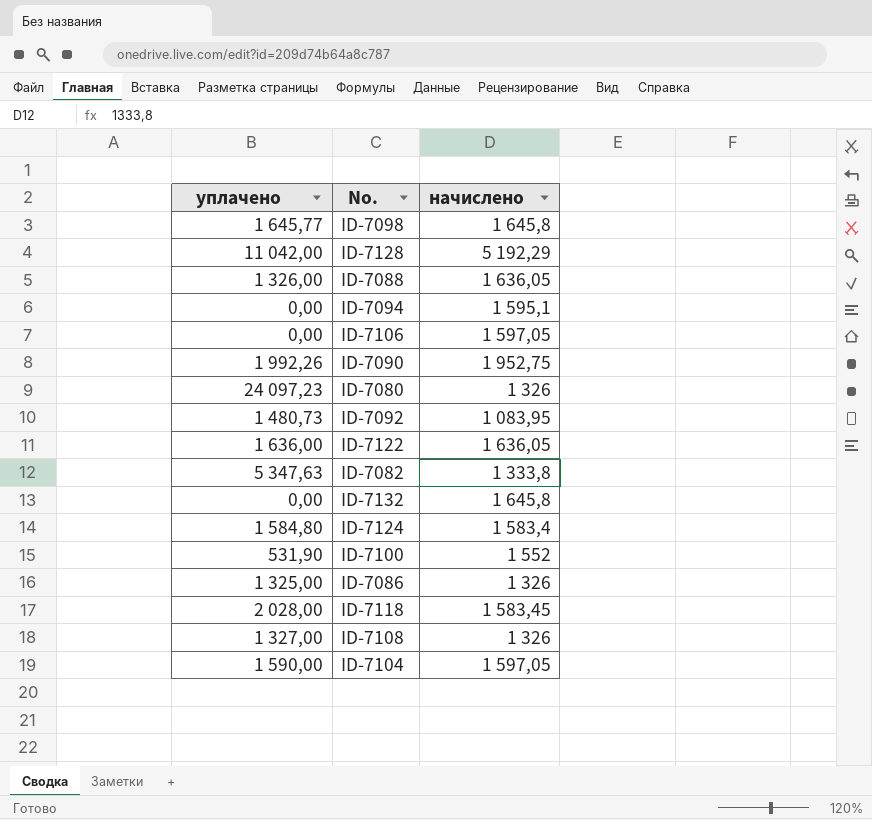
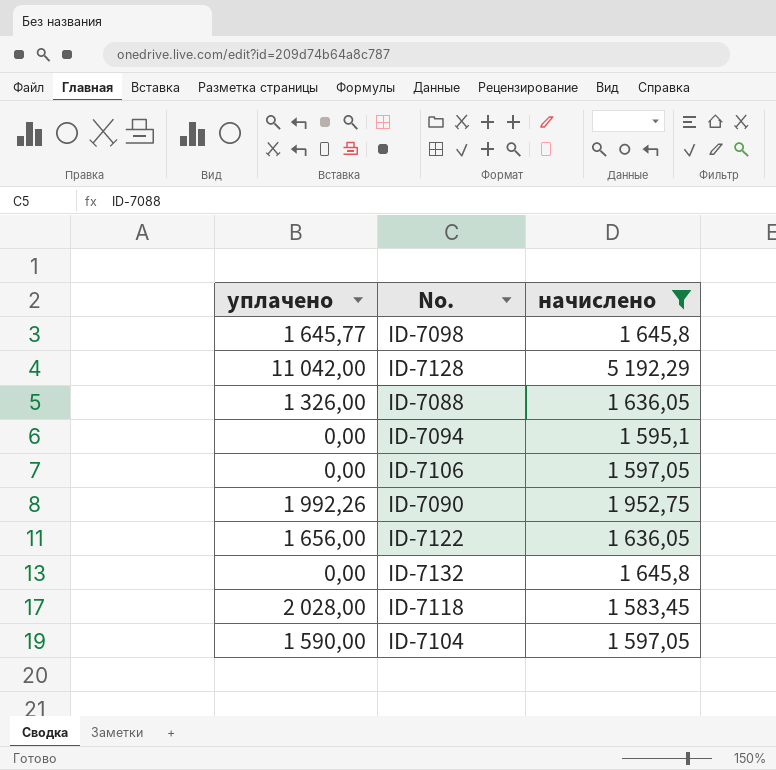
filter: none -> начислено >= 1 583,45
ID-7122 | уплачено: 1 636,00 -> 1 656,00

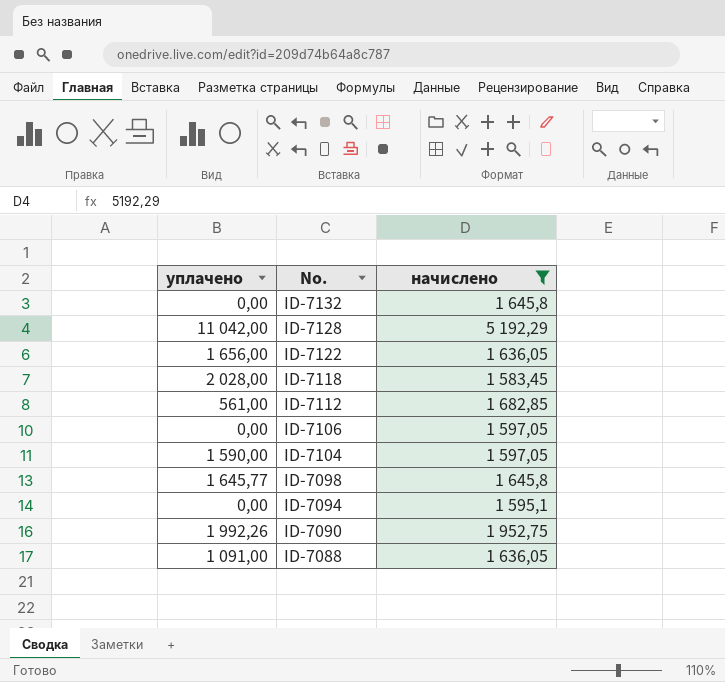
row order: none -> No. descending
row ID-7112: none -> 561,00 | 1 682,85
ID-7088 | уплачено: 1 326,00 -> 1 091,00

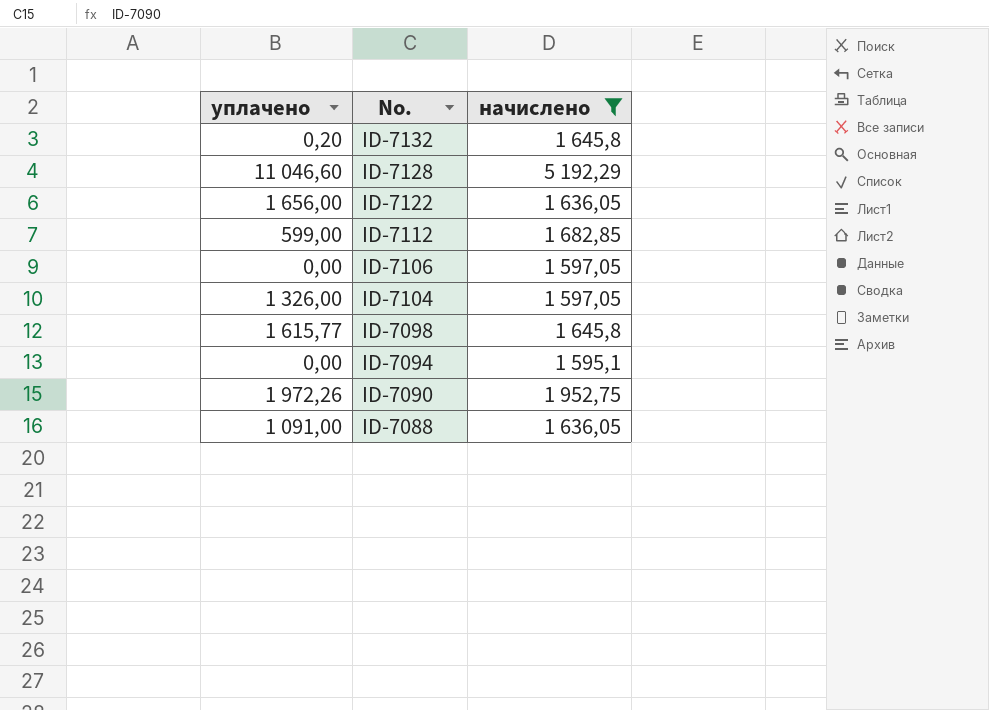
row ID-7118: 2 028,00 | 1 583,45 -> none
ID-7132 | уплачено: 0,00 -> 0,20
ID-7128 | уплачено: 11 042,00 -> 11 046,60
ID-7112 | уплачено: 561,00 -> 599,00
ID-7104 | уплачено: 1 590,00 -> 1 326,00
ID-7098 | уплачено: 1 645,77 -> 1 615,77
ID-7090 | уплачено: 1 992,26 -> 1 972,26

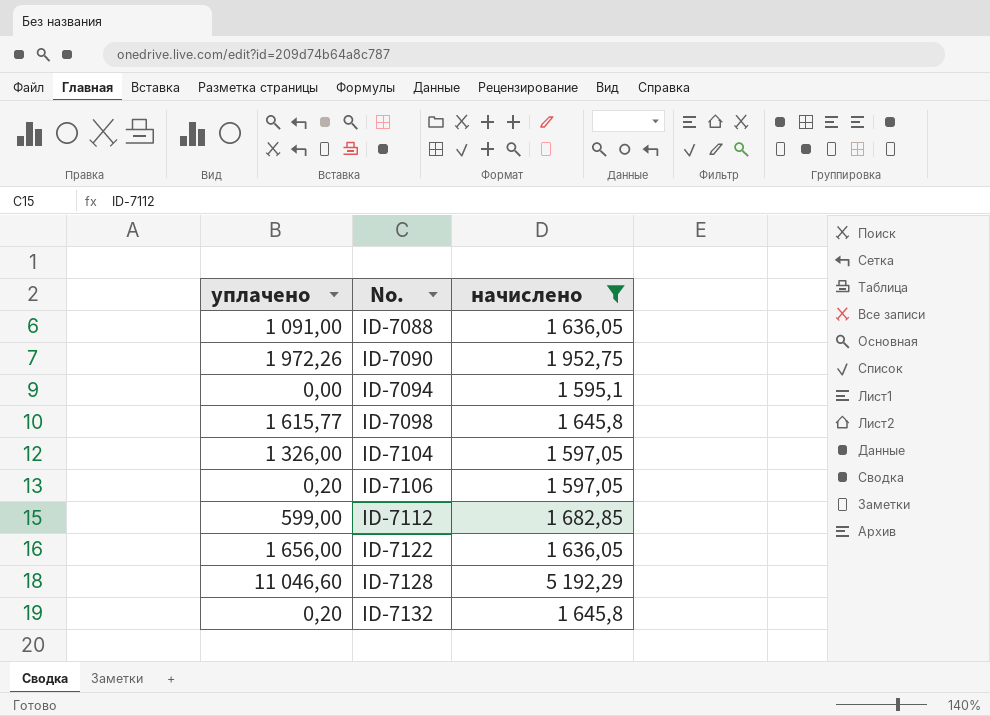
row order: No. descending -> No. ascending
ID-7106 | уплачено: 0,00 -> 0,20

